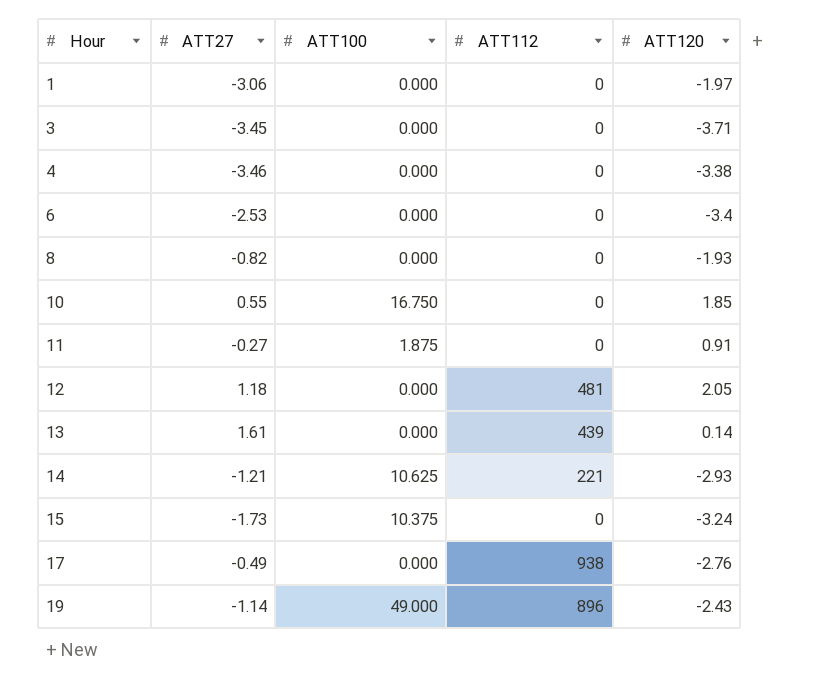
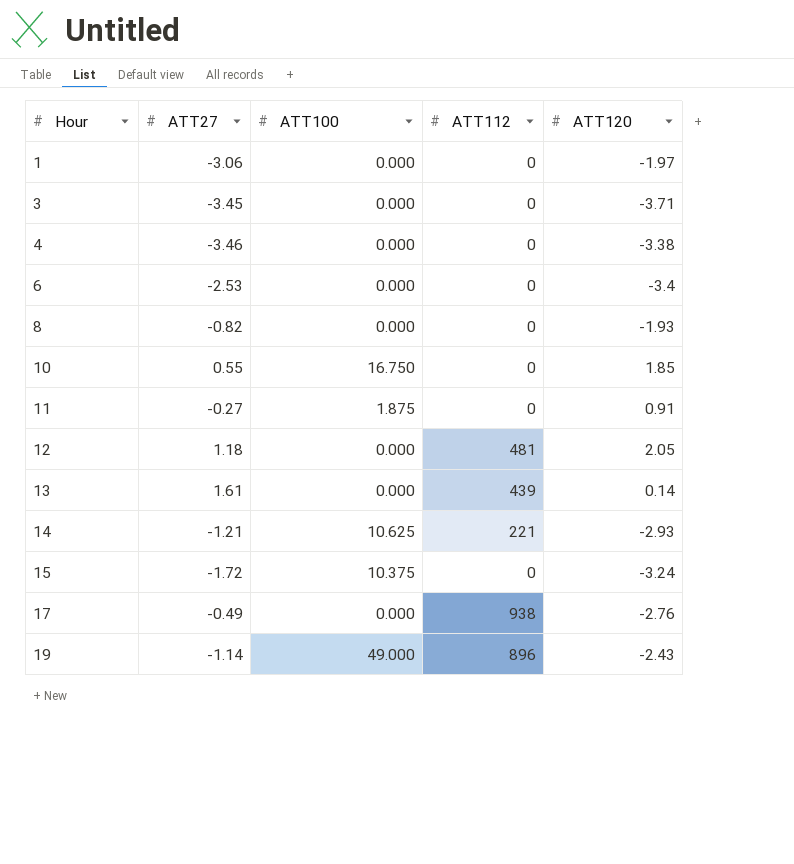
15 | ATT27: -1.73 -> -1.72

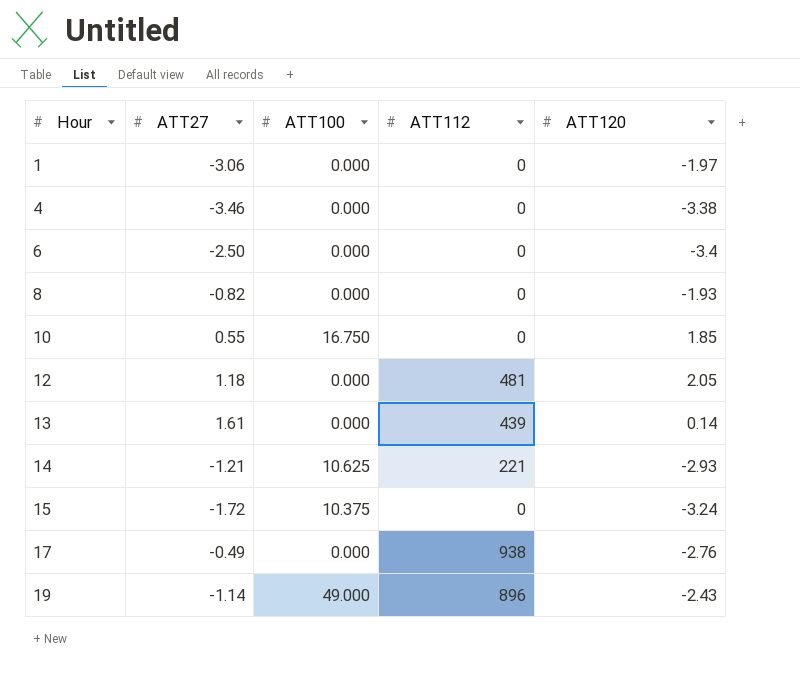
row 3: -3.45 | 0.000 | 0 | -3.71 -> none
row 11: -0.27 | 1.875 | 0 | 0.91 -> none
6 | ATT27: -2.53 -> -2.50

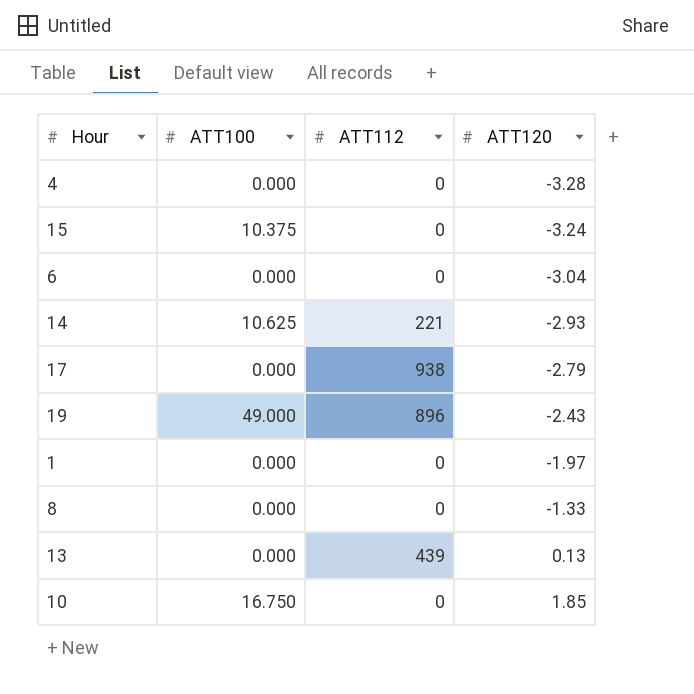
row order: Hour ascending -> ATT120 ascending
column ATT27 | position: 2 -> none
row 12: 1.18 | 0.000 | 481 | 2.05 -> none
4 | ATT120: -3.38 -> -3.28
6 | ATT120: -3.4 -> -3.04
17 | ATT120: -2.76 -> -2.79
8 | ATT120: -1.93 -> -1.33
13 | ATT120: 0.14 -> 0.13

